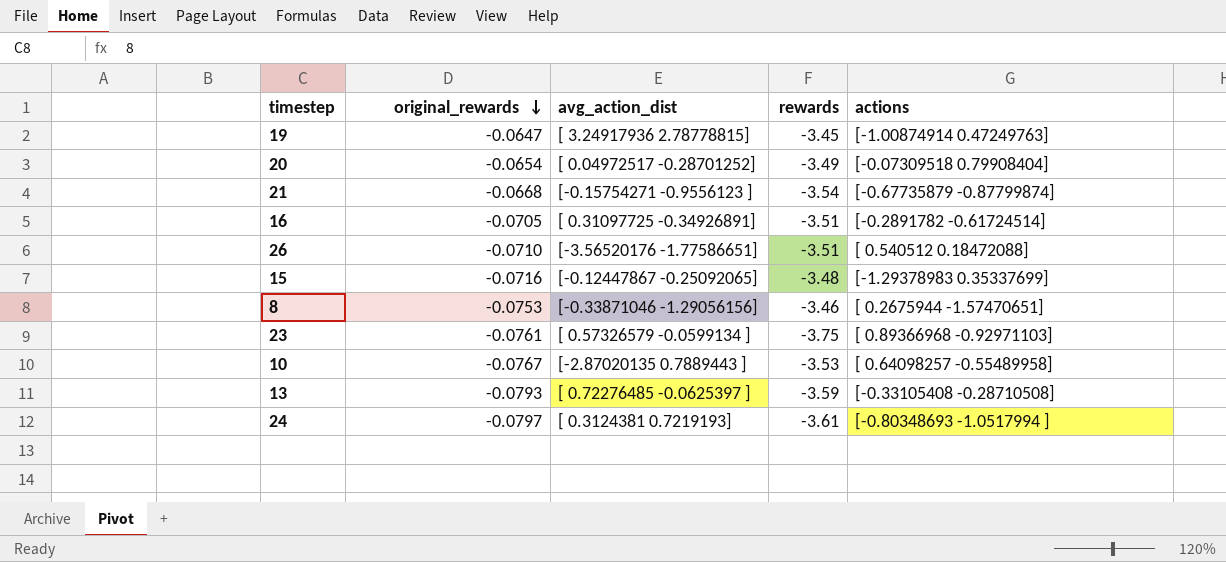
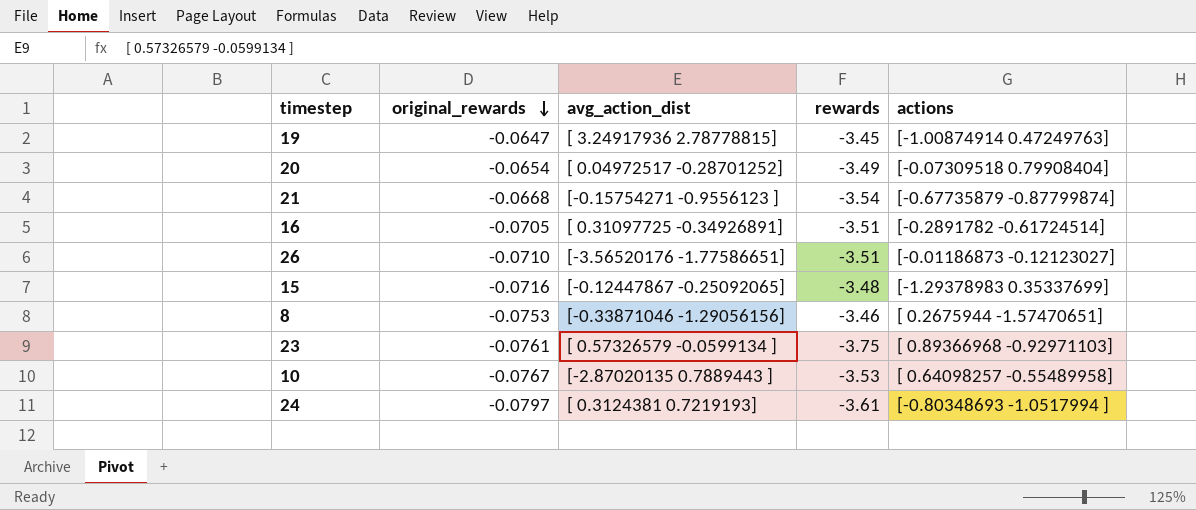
row 13: -0.0793 | [ 0.72276485 -0.0625397 ] | -3.59 | [-0.33105408 -0.28710508] -> none
26 | actions: [ 0.540512 0.18472088] -> [-0.01186873 -0.12123027]

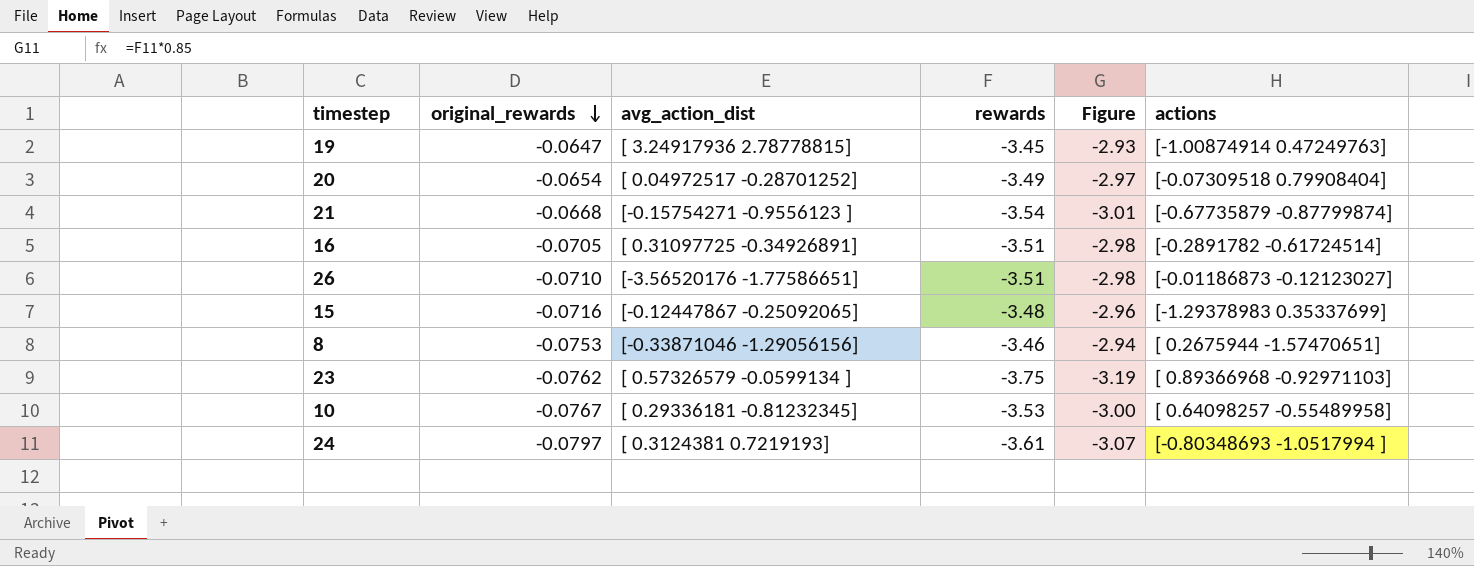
column Figure | formula: none -> [rewards] * 0.85
23 | original_rewards: -0.0761 -> -0.0762
10 | avg_action_dist: [-2.87020135 0.7889443 ] -> [ 0.29336181 -0.81232345]

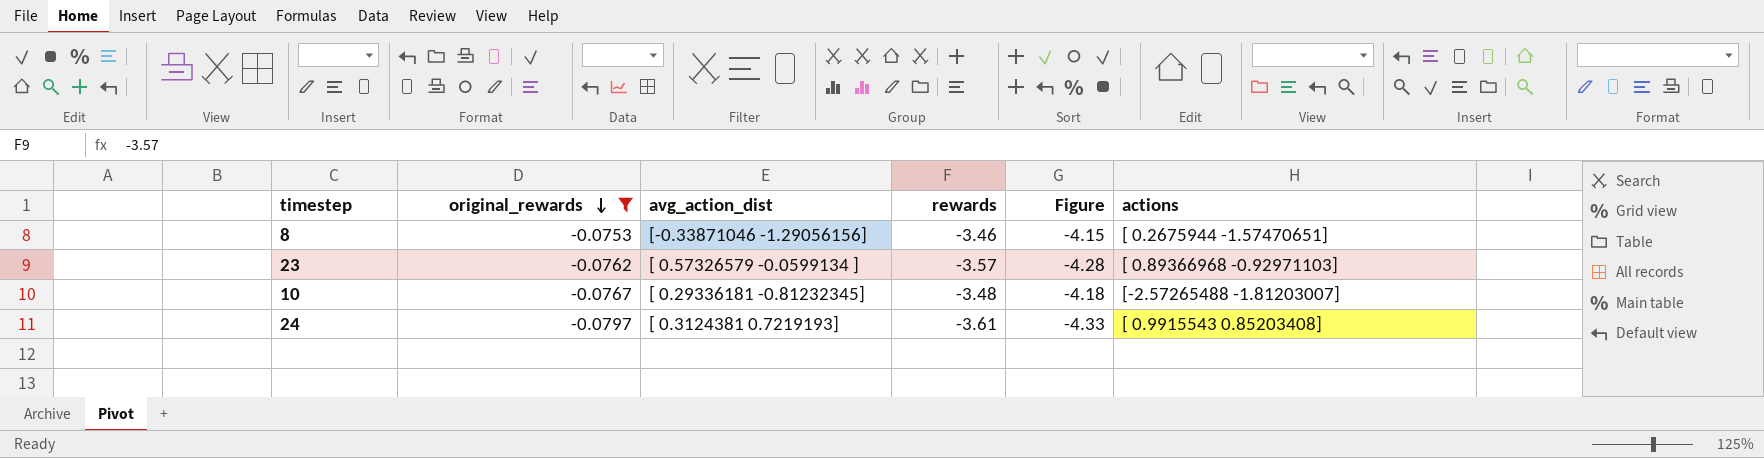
filter: none -> original_rewards <= -0.0753
column Figure | formula: [rewards] * 0.85 -> [rewards] * 1.2
23 | rewards: -3.75 -> -3.57
10 | rewards: -3.53 -> -3.48
10 | actions: [ 0.64098257 -0.55489958] -> [-2.57265488 -1.81203007]
24 | actions: [-0.80348693 -1.0517994 ] -> [ 0.9915543 0.85203408]

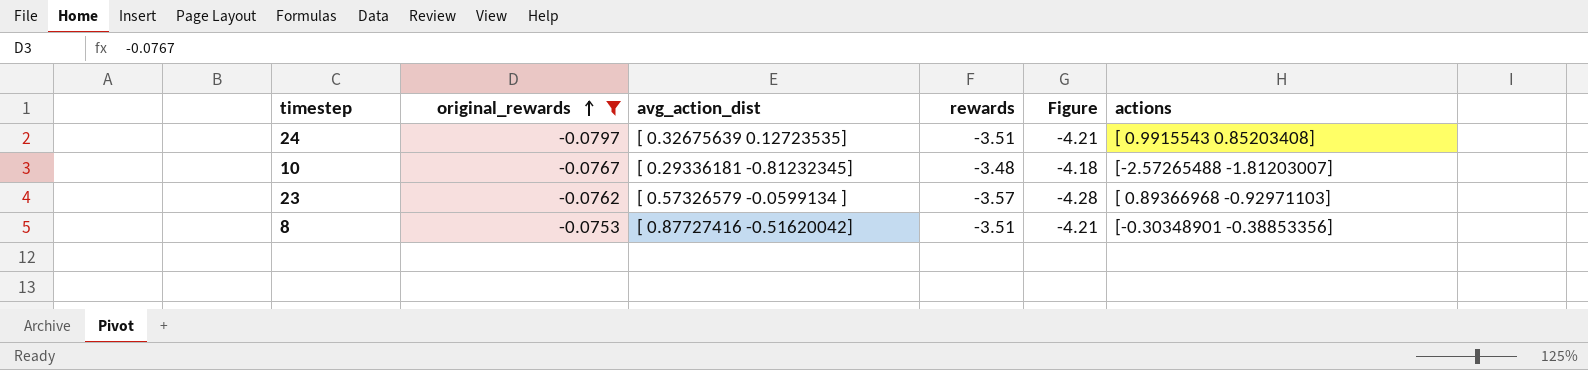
row order: original_rewards descending -> original_rewards ascending
24 | avg_action_dist: [ 0.3124381 0.7219193] -> [ 0.32675639 0.12723535]
24 | rewards: -3.61 -> -3.51
24 | Figure: -4.33 -> -4.21
8 | avg_action_dist: [-0.33871046 -1.29056156] -> [ 0.87727416 -0.51620042]
8 | rewards: -3.46 -> -3.51
8 | Figure: -4.15 -> -4.21
8 | actions: [ 0.2675944 -1.57470651] -> [-0.30348901 -0.38853356]

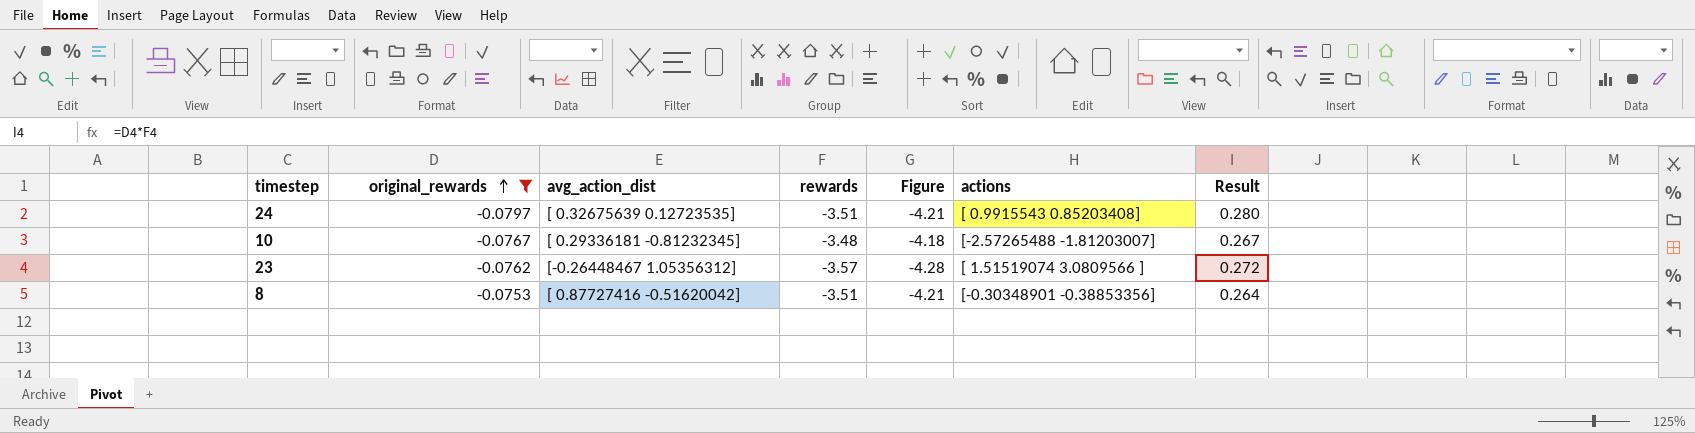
column Result | formula: none -> [original_rewards] * [rewards]
23 | avg_action_dist: [ 0.57326579 -0.0599134 ] -> [-0.26448467 1.05356312]
23 | actions: [ 0.89366968 -0.92971103] -> [ 1.51519074 3.0809566 ]

